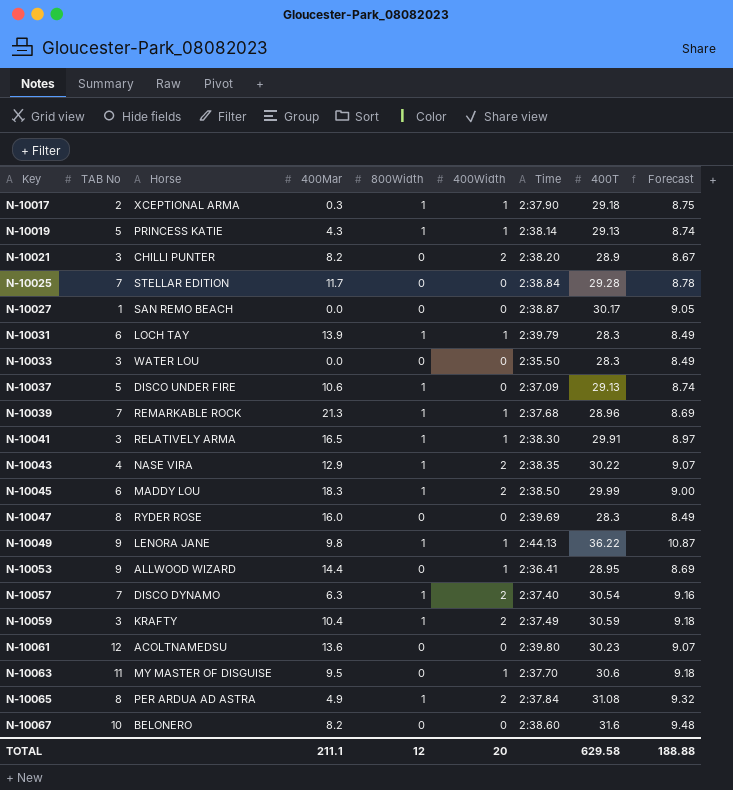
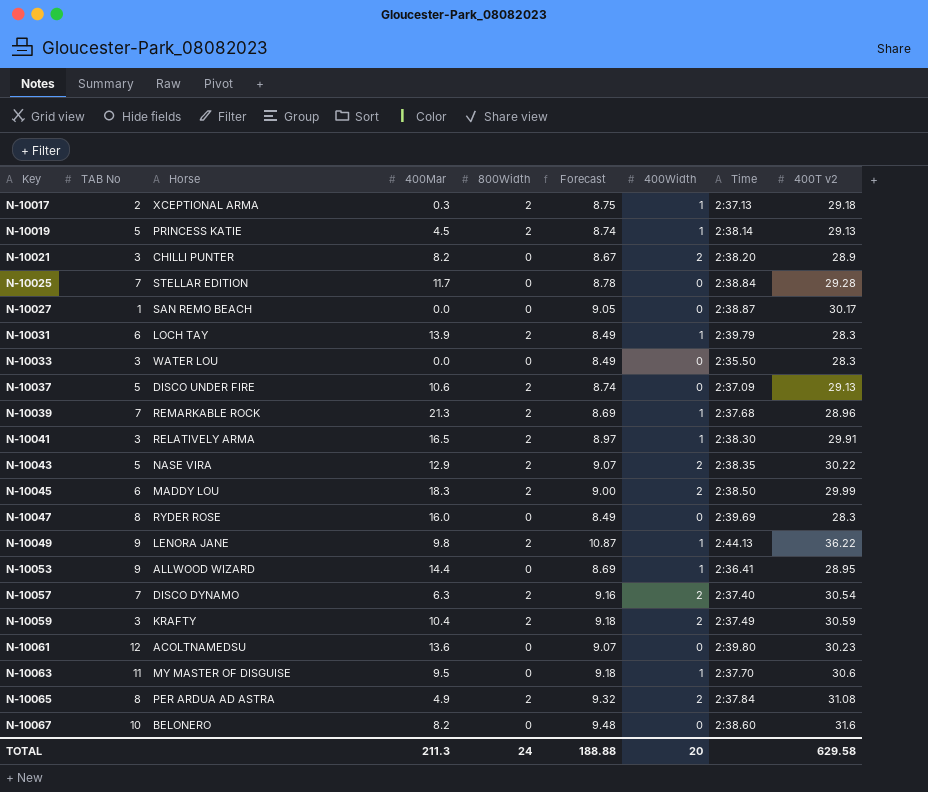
column Forecast | position: 9 -> 6
column name: 400T -> 400T v2
N-10017 | 800Width: 1 -> 2
N-10017 | Time: 2:37.90 -> 2:37.13
N-10019 | 400Mar: 4.3 -> 4.5
N-10019 | 800Width: 1 -> 2
N-10031 | 800Width: 1 -> 2
N-10037 | 800Width: 1 -> 2
N-10039 | 800Width: 1 -> 2
N-10041 | 800Width: 1 -> 2
N-10043 | TAB No: 4 -> 5
N-10043 | 800Width: 1 -> 2
N-10045 | 800Width: 1 -> 2
N-10049 | 800Width: 1 -> 2
N-10057 | 800Width: 1 -> 2
N-10059 | 800Width: 1 -> 2
N-10065 | 800Width: 1 -> 2
TOTAL | 400Mar: 211.1 -> 211.3
TOTAL | 800Width: 12 -> 24

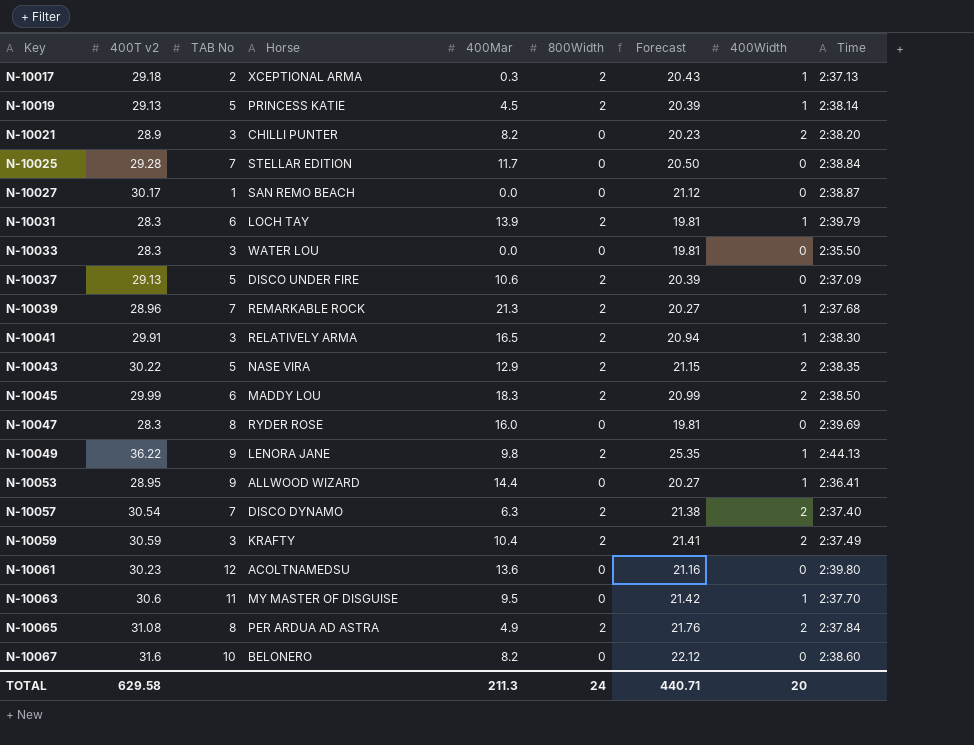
column 400T v2 | position: 9 -> 2
column Forecast | formula: [400T v2] * 0.3 -> [400T v2] * 0.7
TOTAL | Forecast: 188.88 -> 440.71

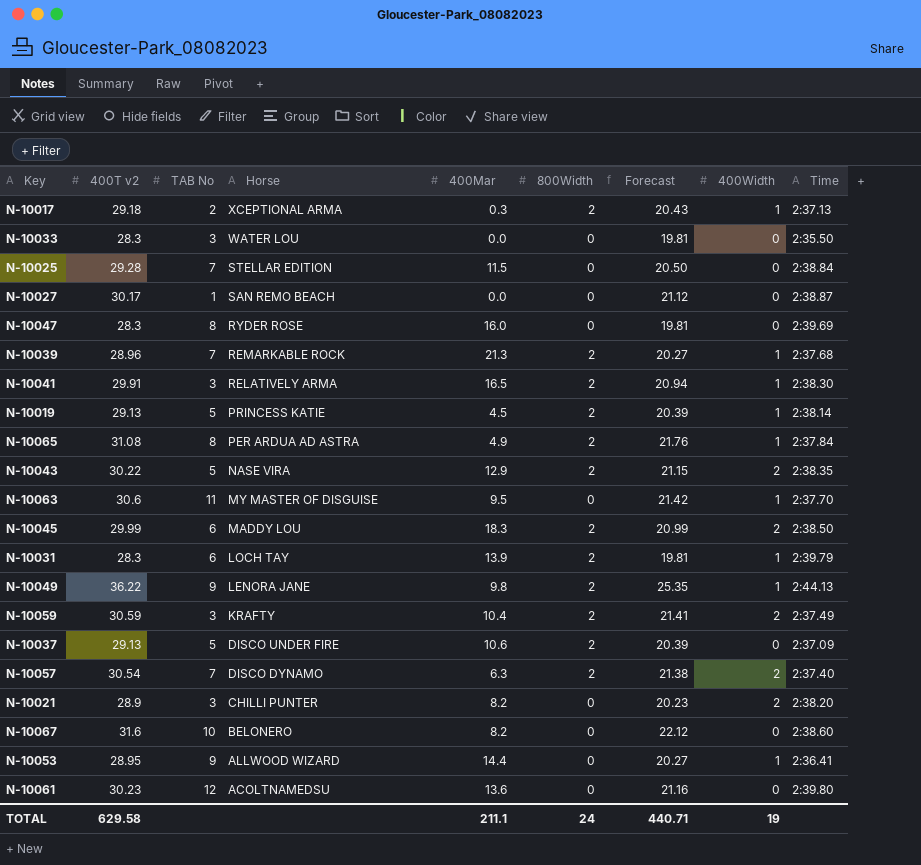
row order: Key ascending -> Horse descending
N-10025 | 400Mar: 11.7 -> 11.5
N-10065 | 400Width: 2 -> 1
TOTAL | 400Mar: 211.3 -> 211.1
TOTAL | 400Width: 20 -> 19

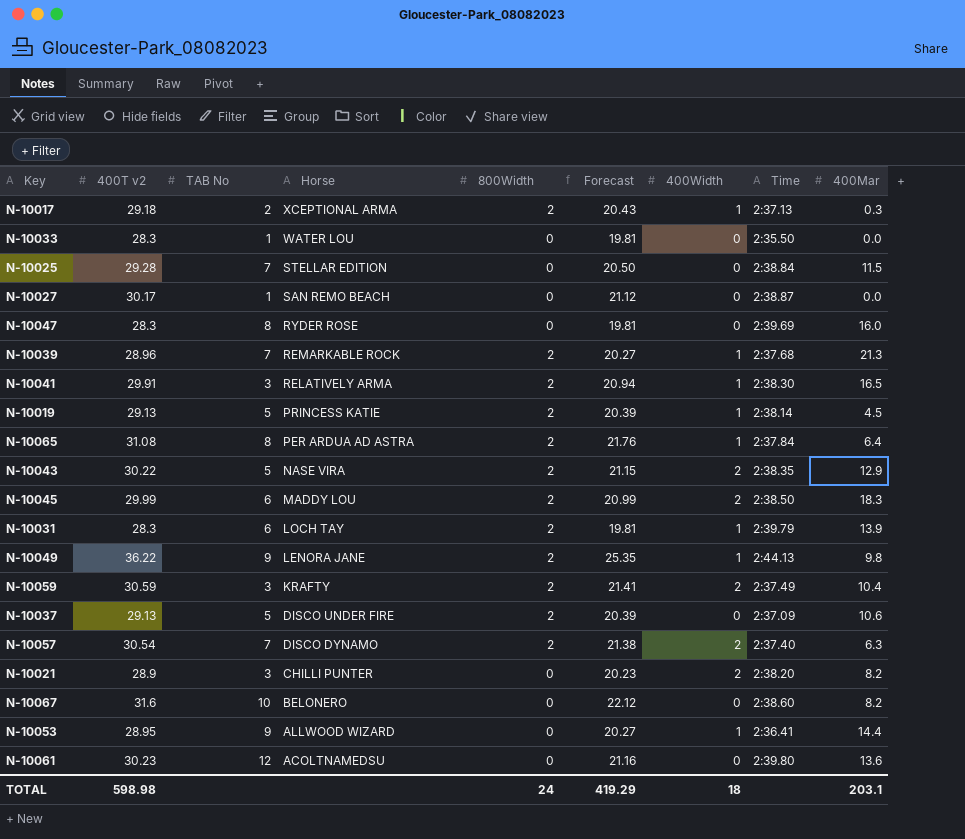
column 400Mar | position: 5 -> 9
row N-10063: 30.6 | 11 | MY MASTER OF DISGUISE | 9.5 | 0 | 21.42 | 1 | 2:37.70 -> none
N-10033 | TAB No: 3 -> 1
N-10065 | 400Mar: 4.9 -> 6.4
TOTAL | 400T v2: 629.58 -> 598.98
TOTAL | Forecast: 440.71 -> 419.29
TOTAL | 400Width: 19 -> 18
TOTAL | 400Mar: 211.1 -> 203.1

